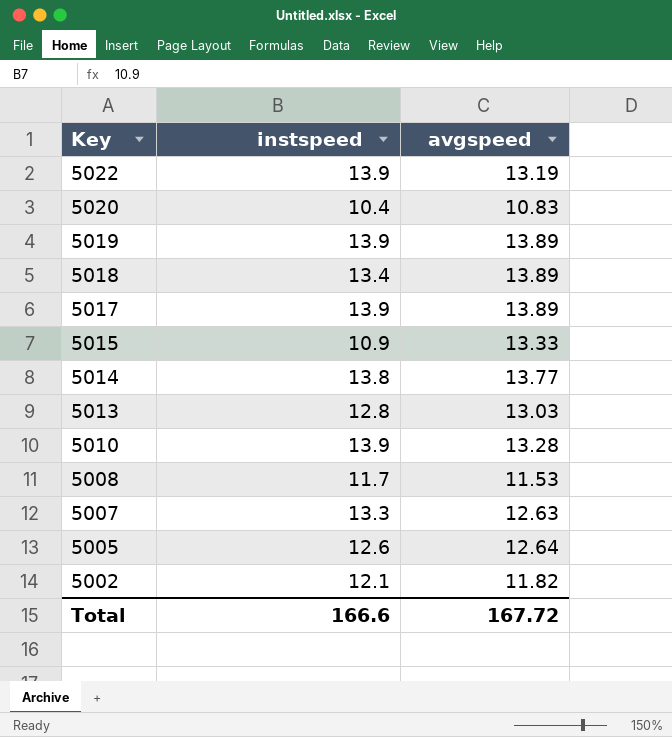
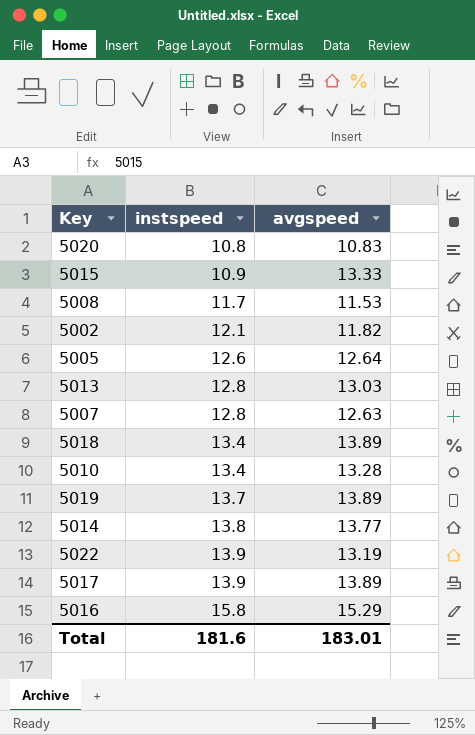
row order: Key descending -> instspeed ascending
5020 | instspeed: 10.4 -> 10.8
5007 | instspeed: 13.3 -> 12.8
5010 | instspeed: 13.9 -> 13.4
5019 | instspeed: 13.9 -> 13.7
row 5016: none -> 15.8 | 15.29
Total | instspeed: 166.6 -> 181.6
Total | avgspeed: 167.72 -> 183.01

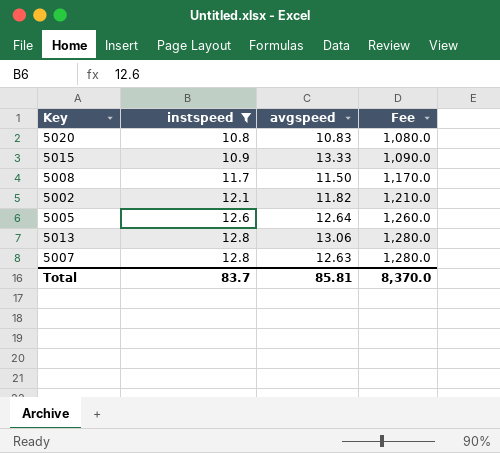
filter: none -> instspeed <= 12.8
column Fee | formula: none -> [instspeed] * 100
5008 | avgspeed: 11.53 -> 11.50
5013 | avgspeed: 13.03 -> 13.06
Total | instspeed: 181.6 -> 83.7
Total | avgspeed: 183.01 -> 85.81

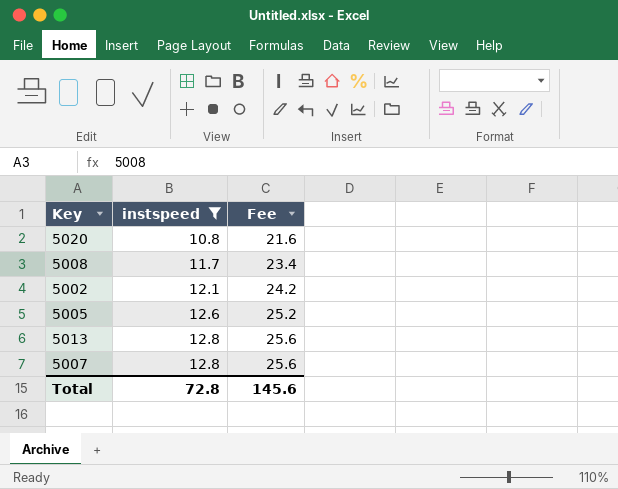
column avgspeed | position: 3 -> none
column Fee | formula: [instspeed] * 100 -> [instspeed] * 2
row 5015: 10.9 | 13.33 | 1,090.0 -> none
Total | instspeed: 83.7 -> 72.8
Total | Fee: 8,370.0 -> 145.6

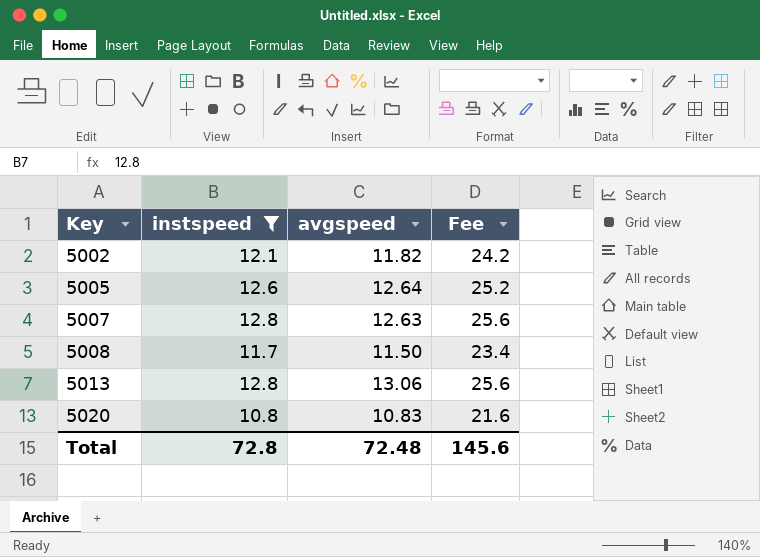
row order: instspeed ascending -> Key ascending
column avgspeed | position: none -> 3

